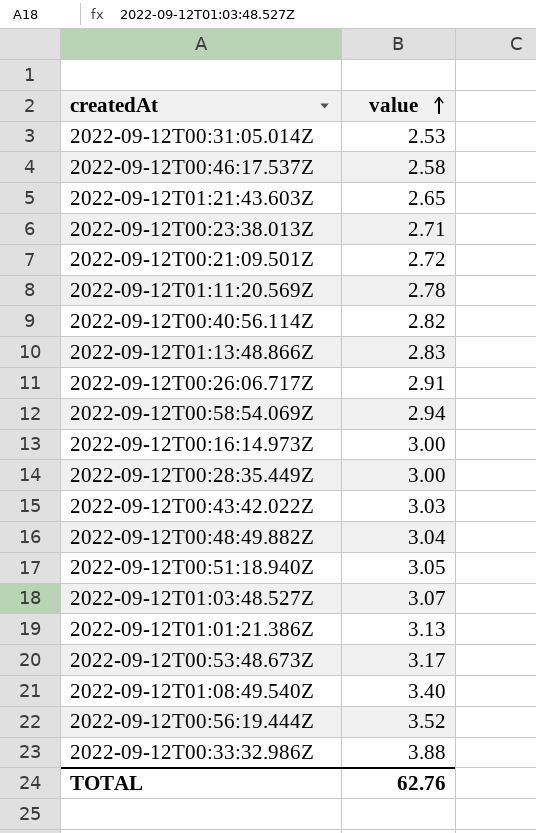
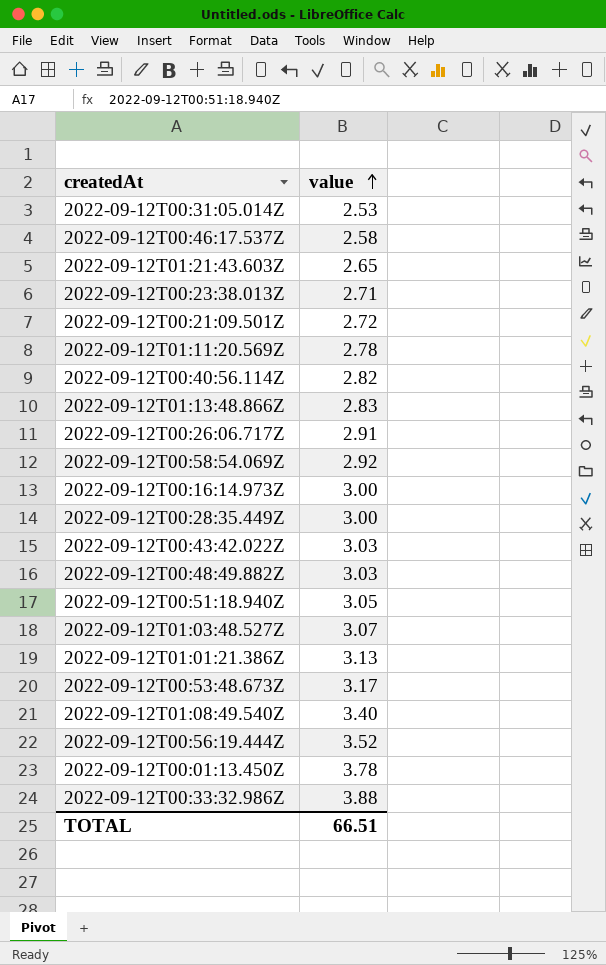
2022-09-12T00:58:54.069Z | value: 2.94 -> 2.92
2022-09-12T00:48:49.882Z | value: 3.04 -> 3.03
row 2022-09-12T00:01:13.450Z: none -> 3.78
TOTAL | value: 62.76 -> 66.51

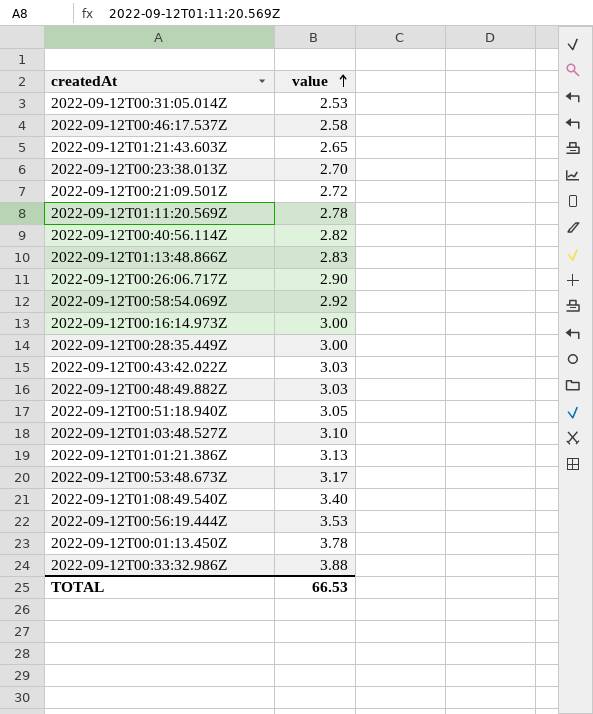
2022-09-12T00:23:38.013Z | value: 2.71 -> 2.70
2022-09-12T00:26:06.717Z | value: 2.91 -> 2.90
2022-09-12T01:03:48.527Z | value: 3.07 -> 3.10
2022-09-12T00:56:19.444Z | value: 3.52 -> 3.53
TOTAL | value: 66.51 -> 66.53

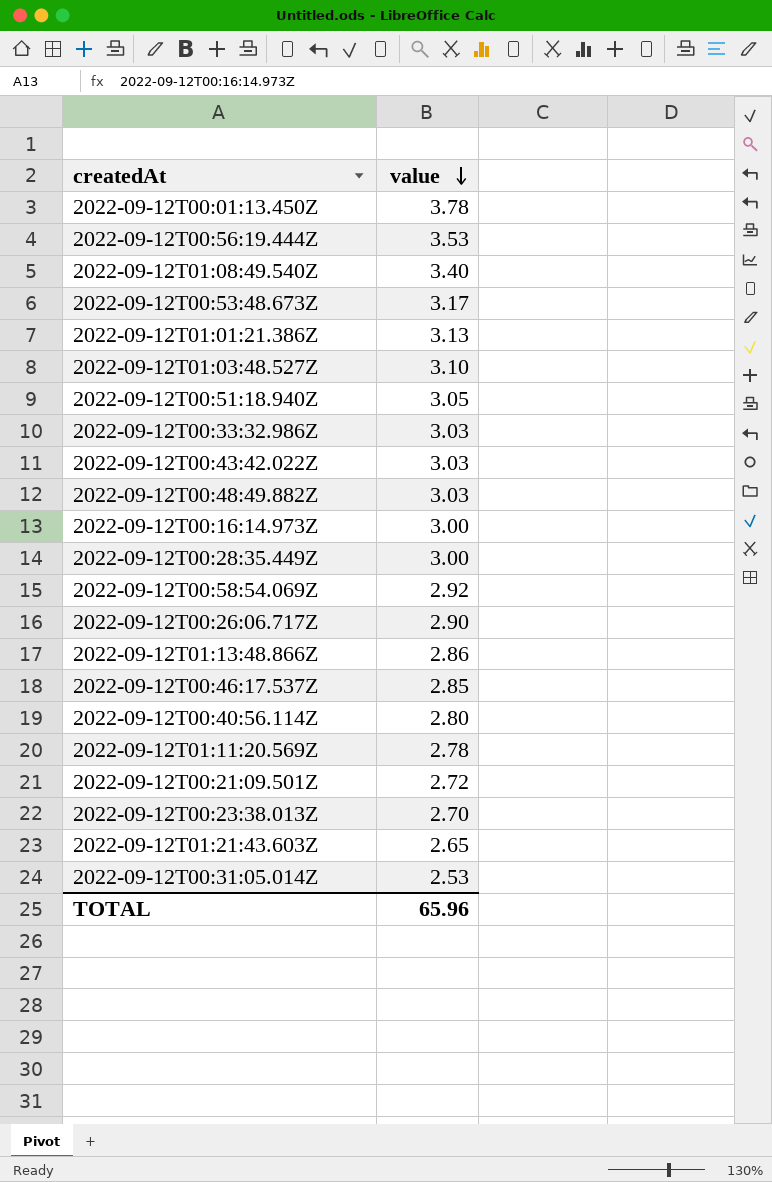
row order: value ascending -> value descending
2022-09-12T00:33:32.986Z | value: 3.88 -> 3.03
2022-09-12T01:13:48.866Z | value: 2.83 -> 2.86
2022-09-12T00:46:17.537Z | value: 2.58 -> 2.85
2022-09-12T00:40:56.114Z | value: 2.82 -> 2.80
TOTAL | value: 66.53 -> 65.96

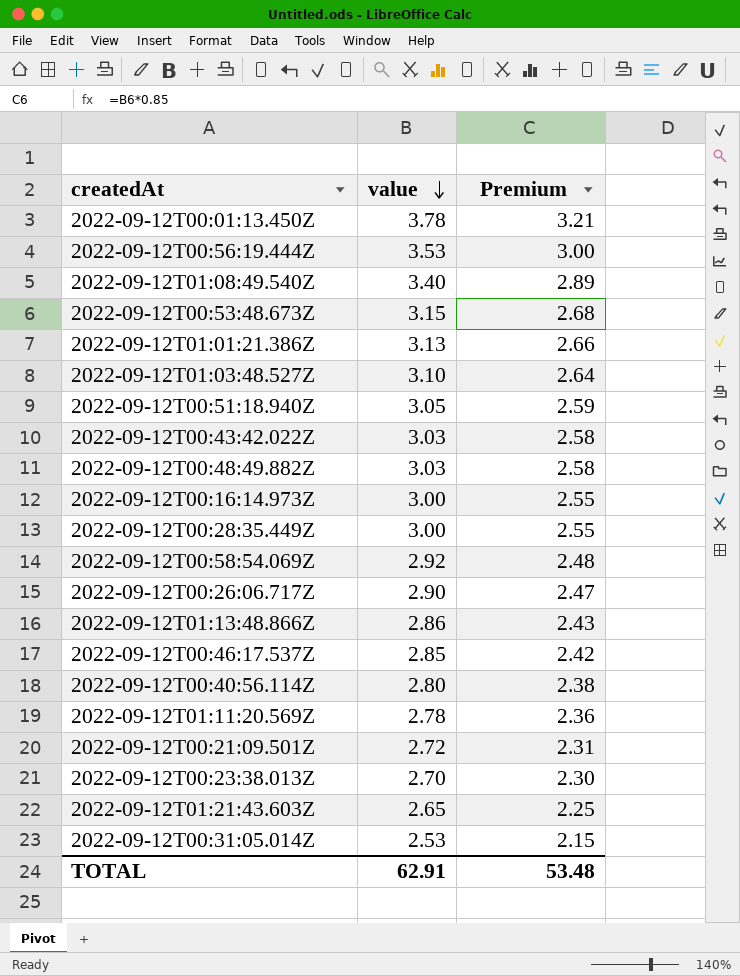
column Premium | formula: none -> [value] * 0.85
row 2022-09-12T00:33:32.986Z: 3.03 -> none
2022-09-12T00:53:48.673Z | value: 3.17 -> 3.15
TOTAL | value: 65.96 -> 62.91

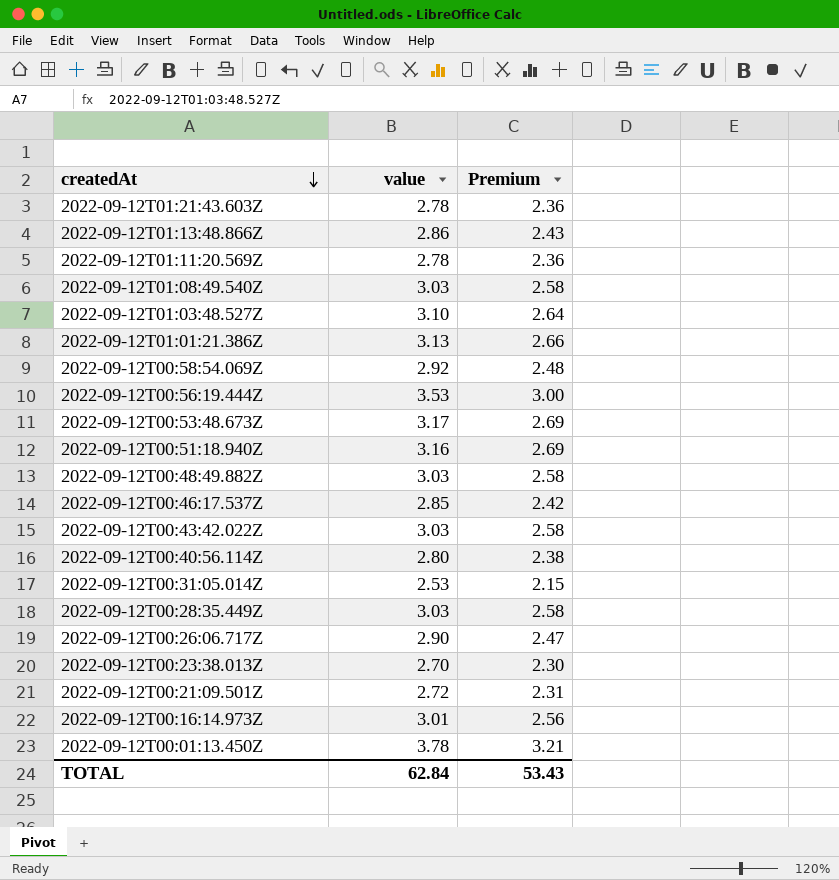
row order: value descending -> createdAt descending
2022-09-12T01:21:43.603Z | value: 2.65 -> 2.78
2022-09-12T01:21:43.603Z | Premium: 2.25 -> 2.36
2022-09-12T01:08:49.540Z | value: 3.40 -> 3.03
2022-09-12T01:08:49.540Z | Premium: 2.89 -> 2.58
2022-09-12T00:53:48.673Z | value: 3.15 -> 3.17
2022-09-12T00:53:48.673Z | Premium: 2.68 -> 2.69
2022-09-12T00:51:18.940Z | value: 3.05 -> 3.16
2022-09-12T00:51:18.940Z | Premium: 2.59 -> 2.69
2022-09-12T00:28:35.449Z | value: 3.00 -> 3.03
2022-09-12T00:28:35.449Z | Premium: 2.55 -> 2.58
2022-09-12T00:16:14.973Z | value: 3.00 -> 3.01
2022-09-12T00:16:14.973Z | Premium: 2.55 -> 2.56
TOTAL | value: 62.91 -> 62.84
TOTAL | Premium: 53.48 -> 53.43

